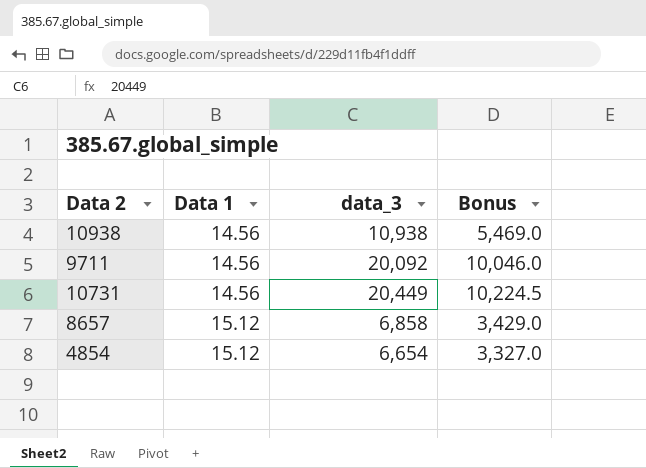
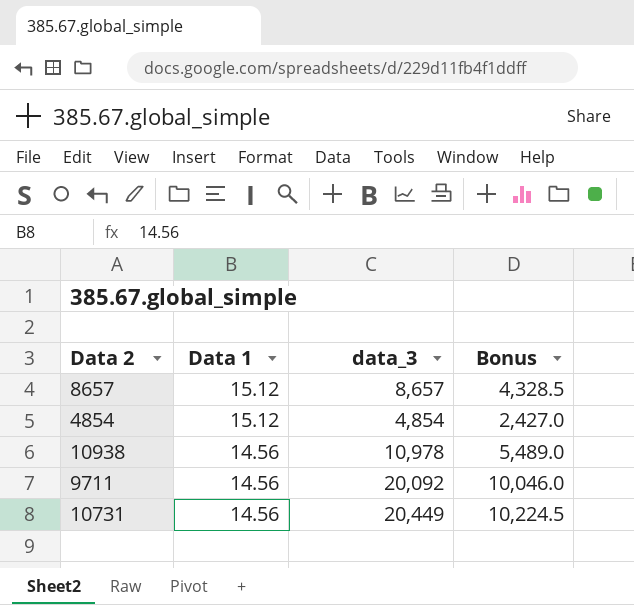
row order: Data 1 ascending -> Data 1 descending
8657 | data_3: 6,858 -> 8,657
8657 | Bonus: 3,429.0 -> 4,328.5
4854 | data_3: 6,654 -> 4,854
4854 | Bonus: 3,327.0 -> 2,427.0
10938 | data_3: 10,938 -> 10,978
10938 | Bonus: 5,469.0 -> 5,489.0

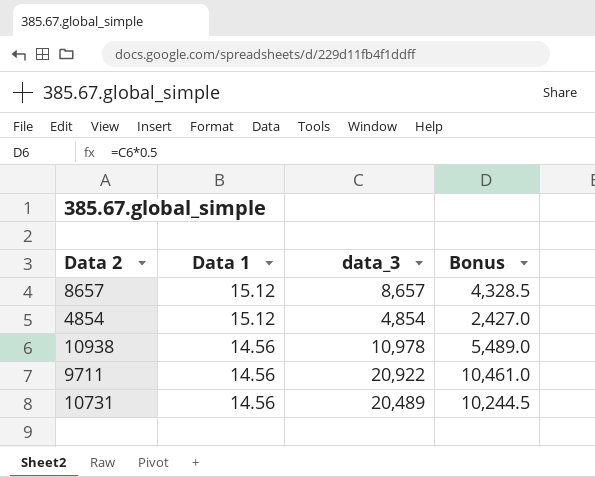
9711 | data_3: 20,092 -> 20,922
9711 | Bonus: 10,046.0 -> 10,461.0
10731 | data_3: 20,449 -> 20,489
10731 | Bonus: 10,224.5 -> 10,244.5

